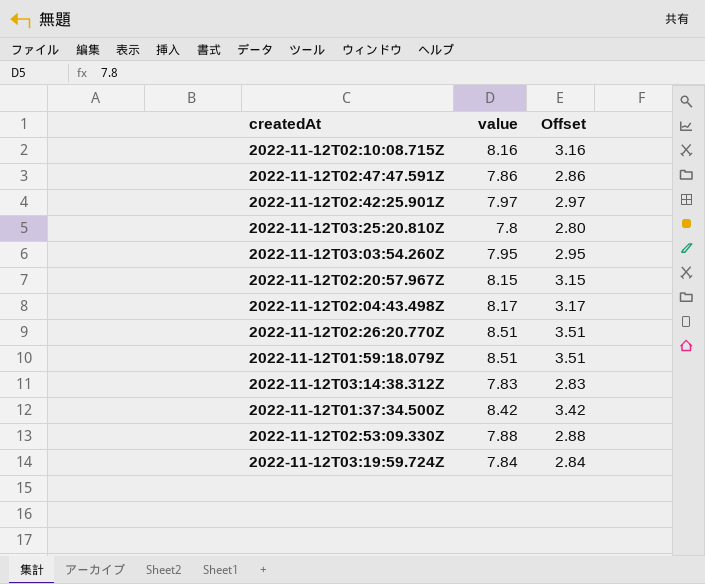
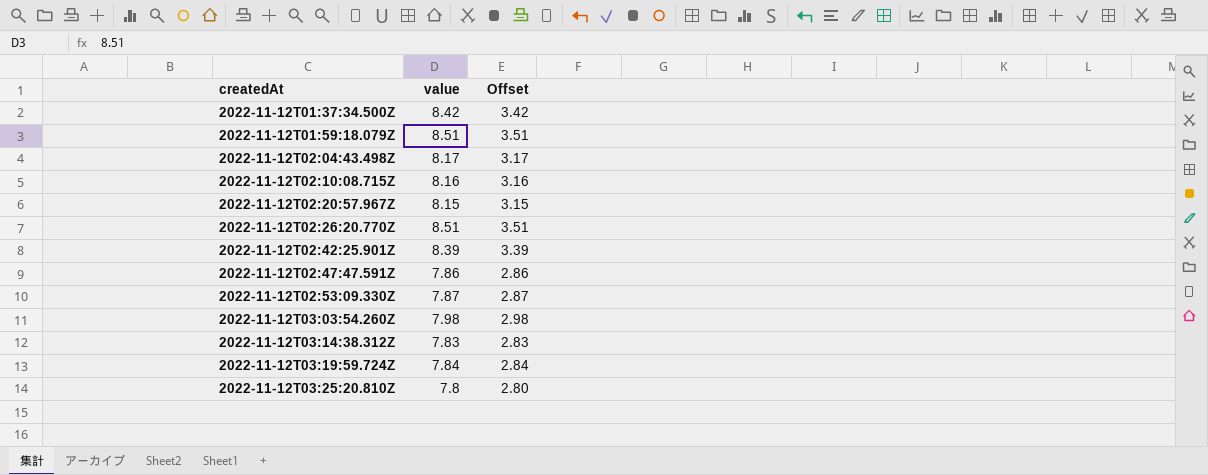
row order: none -> createdAt ascending
2022-11-12T02:42:25.901Z | value: 7.97 -> 8.39
2022-11-12T02:42:25.901Z | Offset: 2.97 -> 3.39
2022-11-12T02:53:09.330Z | value: 7.88 -> 7.87
2022-11-12T02:53:09.330Z | Offset: 2.88 -> 2.87
2022-11-12T03:03:54.260Z | value: 7.95 -> 7.98
2022-11-12T03:03:54.260Z | Offset: 2.95 -> 2.98

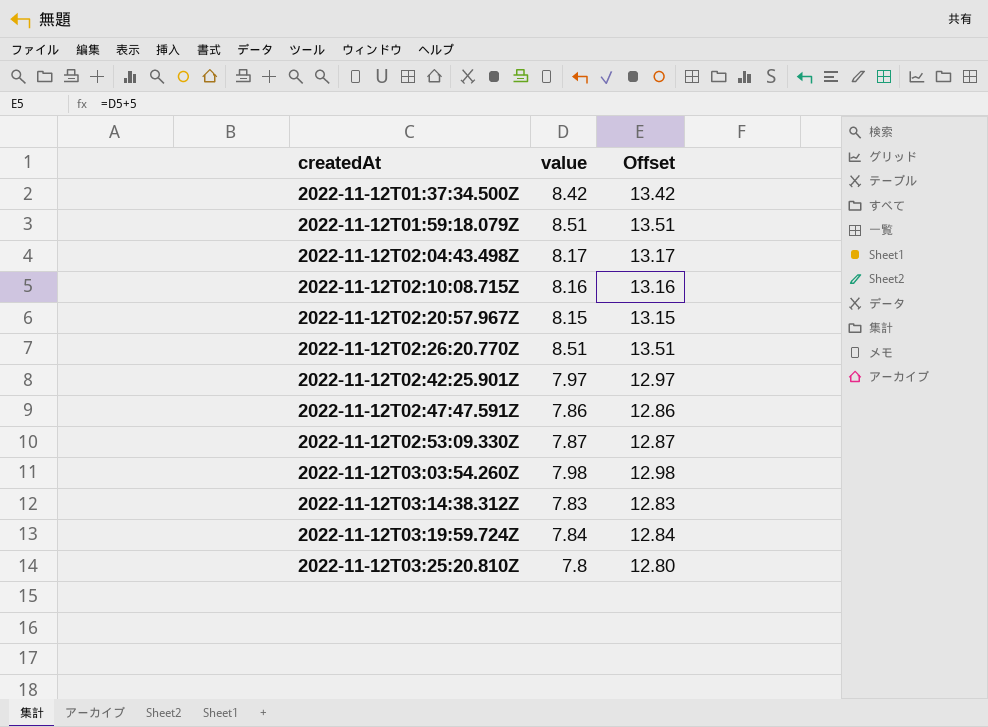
column Offset | formula: [value] - 5 -> [value] + 5
2022-11-12T02:42:25.901Z | value: 8.39 -> 7.97

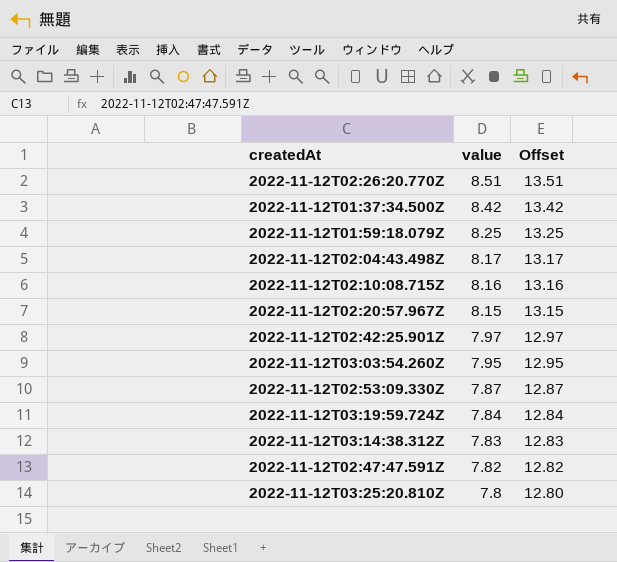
row order: createdAt ascending -> value descending
2022-11-12T01:59:18.079Z | value: 8.51 -> 8.25
2022-11-12T01:59:18.079Z | Offset: 13.51 -> 13.25
2022-11-12T03:03:54.260Z | value: 7.98 -> 7.95
2022-11-12T03:03:54.260Z | Offset: 12.98 -> 12.95
2022-11-12T02:47:47.591Z | value: 7.86 -> 7.82
2022-11-12T02:47:47.591Z | Offset: 12.86 -> 12.82

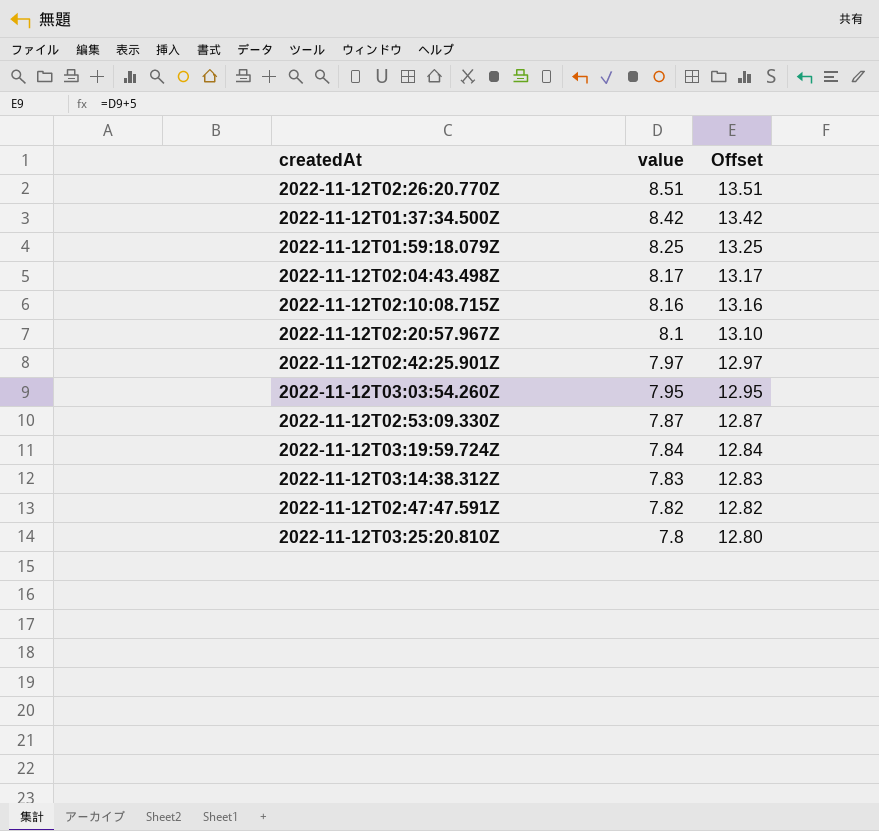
2022-11-12T02:20:57.967Z | value: 8.15 -> 8.1
2022-11-12T02:20:57.967Z | Offset: 13.15 -> 13.10

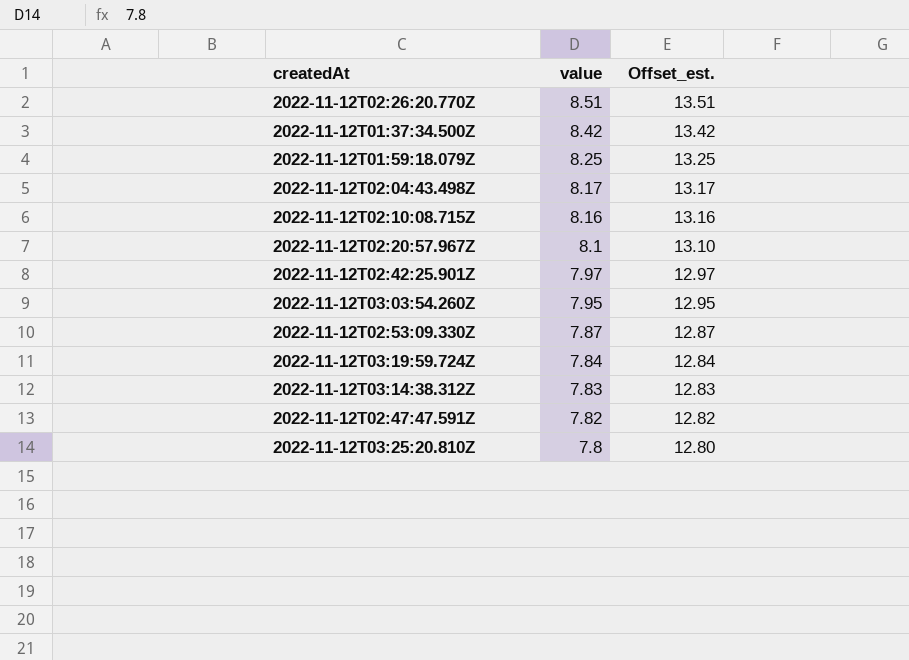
column name: Offset -> Offset_est.

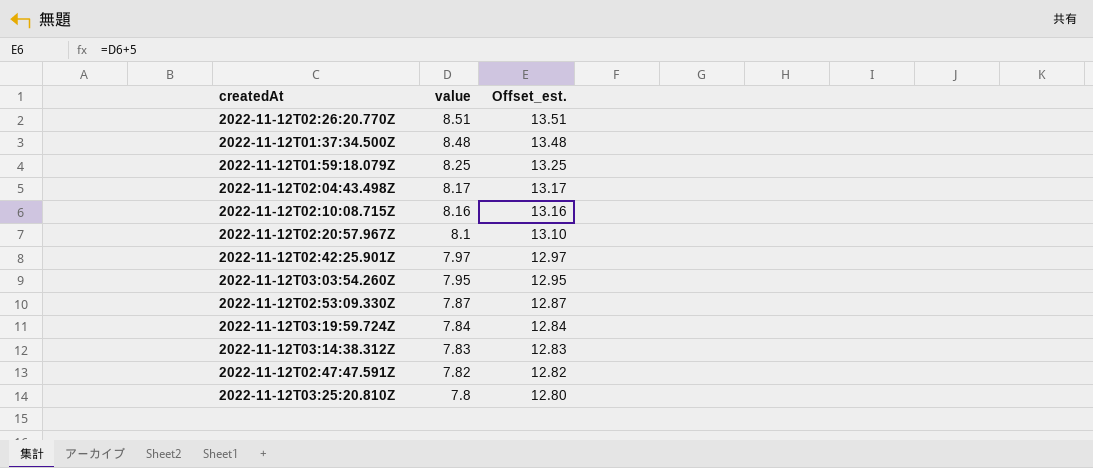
2022-11-12T01:37:34.500Z | value: 8.42 -> 8.48
2022-11-12T01:37:34.500Z | Offset_est.: 13.42 -> 13.48

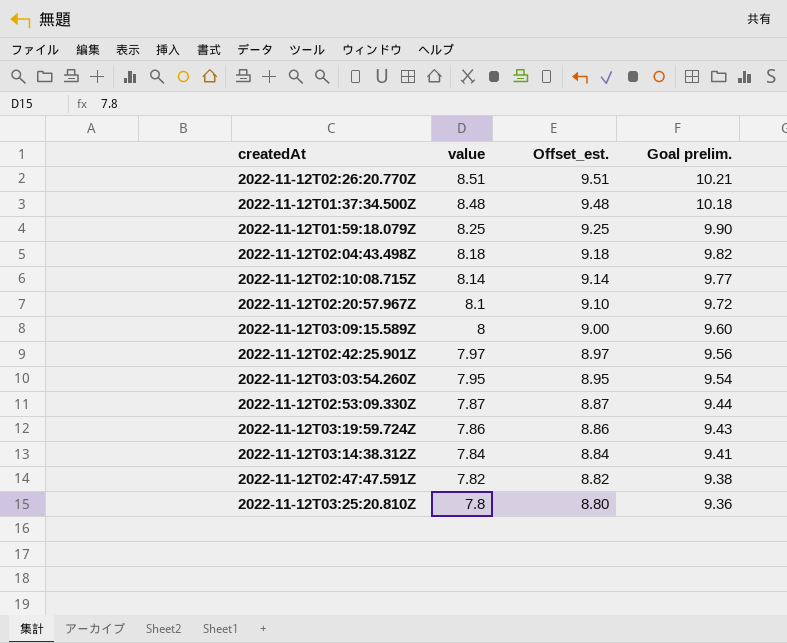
column Offset_est. | formula: [value] + 5 -> [value] + 1
column Goal prelim. | formula: none -> [value] * 1.2
2022-11-12T02:04:43.498Z | value: 8.17 -> 8.18
2022-11-12T02:10:08.715Z | value: 8.16 -> 8.14
row 2022-11-12T03:09:15.589Z: none -> 8 | 9.00 | 9.60
2022-11-12T03:19:59.724Z | value: 7.84 -> 7.86
2022-11-12T03:14:38.312Z | value: 7.83 -> 7.84

